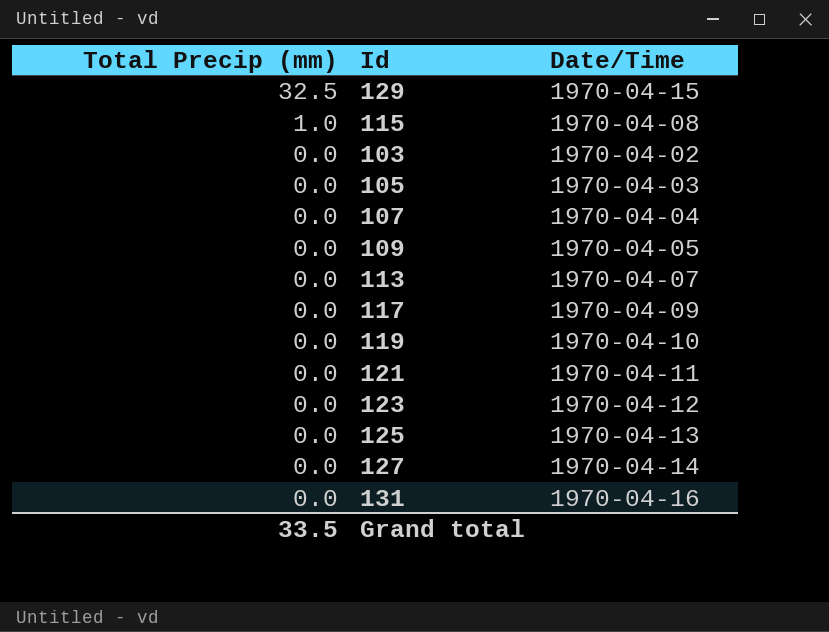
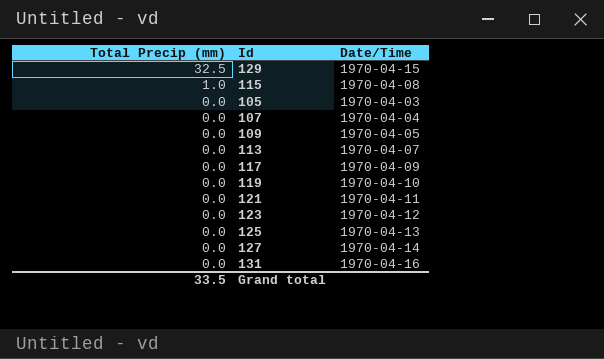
row 103: 0.0 | 1970-04-02 -> none

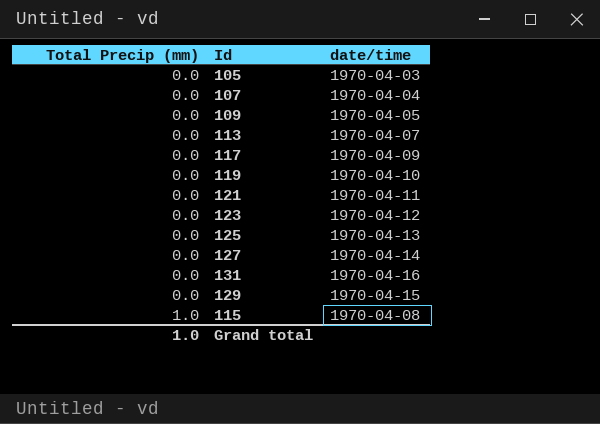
row order: Total Precip (mm) descending -> Total Precip (mm) ascending
column name: Date/Time -> date/time
129 | Total Precip (mm): 32.5 -> 0.0
Grand total | Total Precip (mm): 33.5 -> 1.0

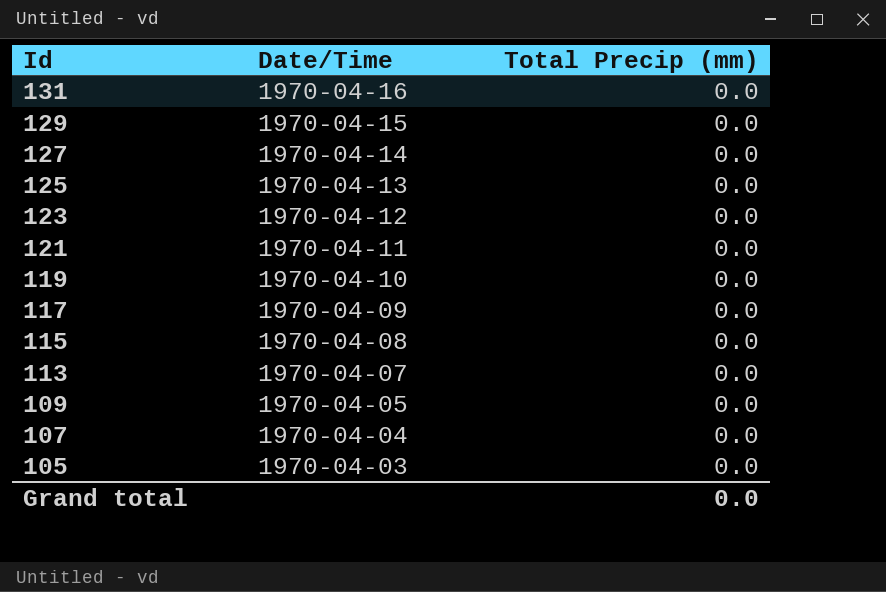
row order: Total Precip (mm) ascending -> Id descending
column name: date/time -> Date/Time
column Total Precip (mm) | position: 1 -> 3
115 | Total Precip (mm): 1.0 -> 0.0
Grand total | Total Precip (mm): 1.0 -> 0.0

